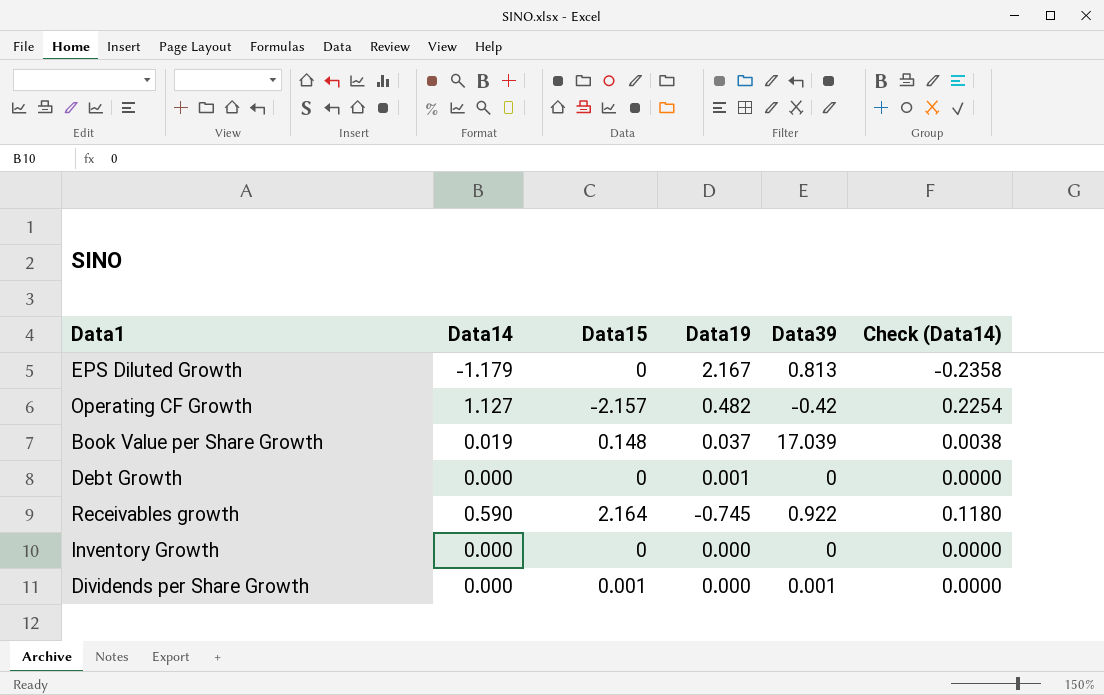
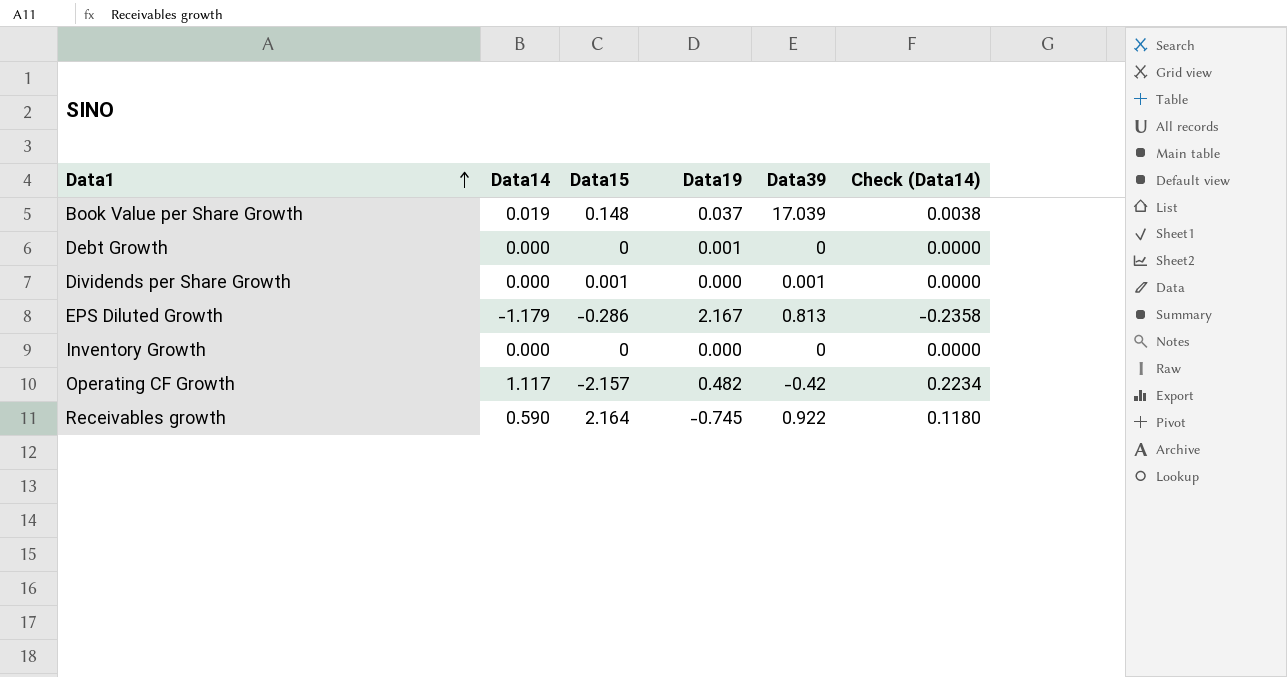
row order: none -> Data1 ascending
EPS Diluted Growth | Data15: 0 -> -0.286
Operating CF Growth | Data14: 1.127 -> 1.117
Operating CF Growth | Check (Data14): 0.2254 -> 0.2234

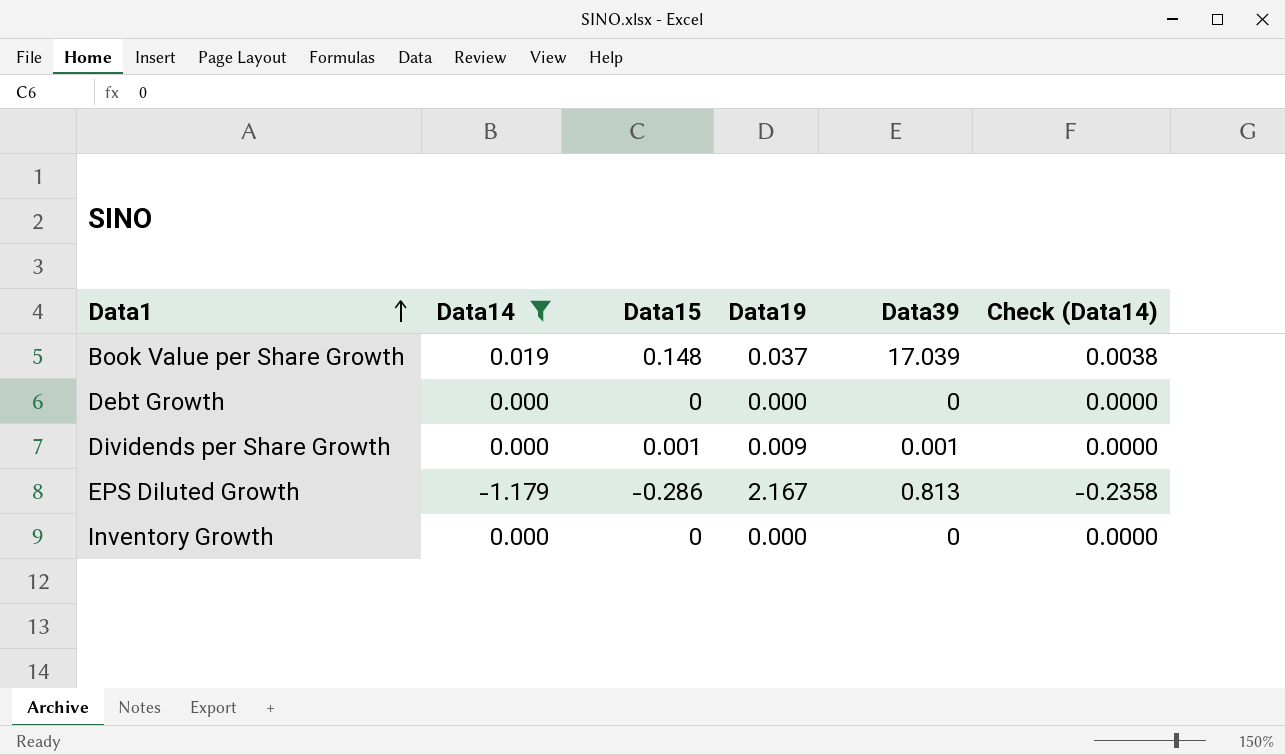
filter: none -> Data14 <= 0.019
Debt Growth | Data19: 0.001 -> 0.000
Dividends per Share Growth | Data19: 0.000 -> 0.009

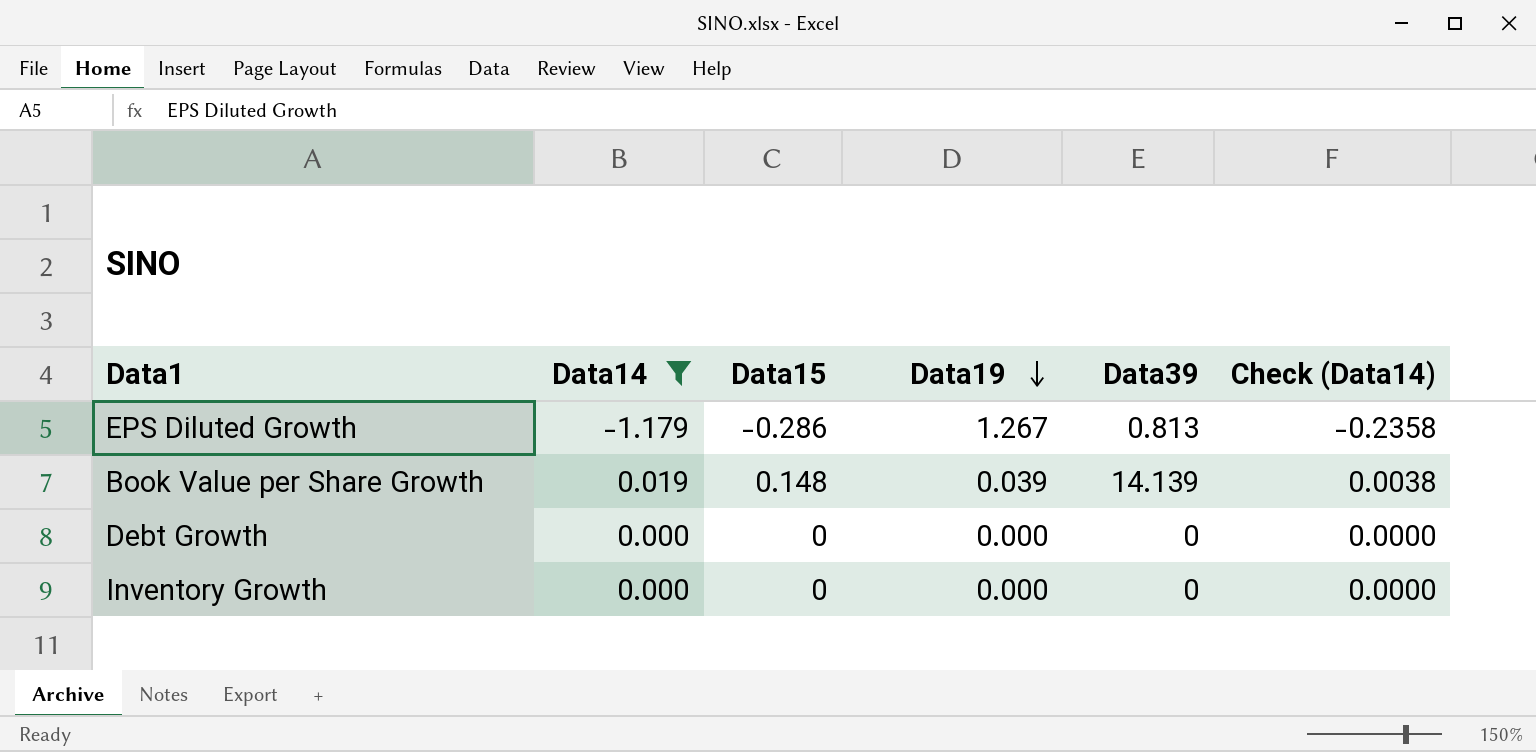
row order: Data1 ascending -> Data19 descending
row Dividends per Share Growth: 0.000 | 0.001 | 0.009 | 0.001 | 0.0000 -> none
EPS Diluted Growth | Data19: 2.167 -> 1.267
Book Value per Share Growth | Data19: 0.037 -> 0.039
Book Value per Share Growth | Data39: 17.039 -> 14.139

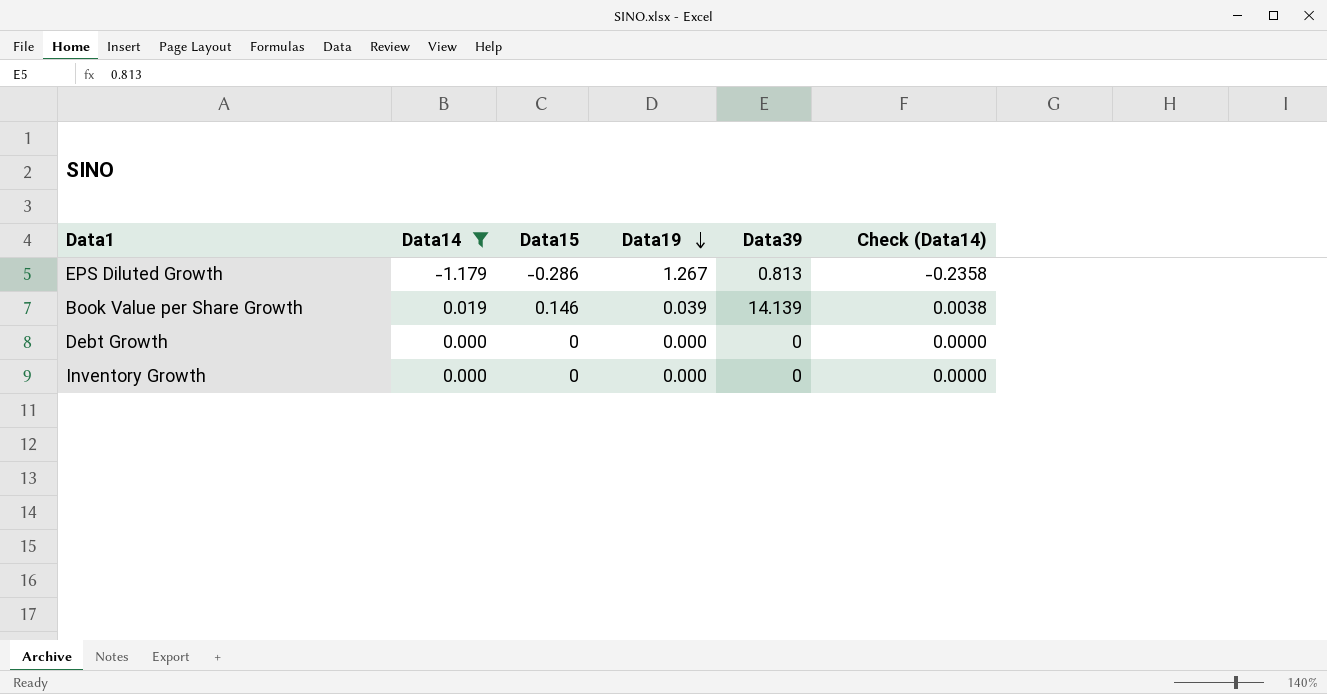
Book Value per Share Growth | Data15: 0.148 -> 0.146

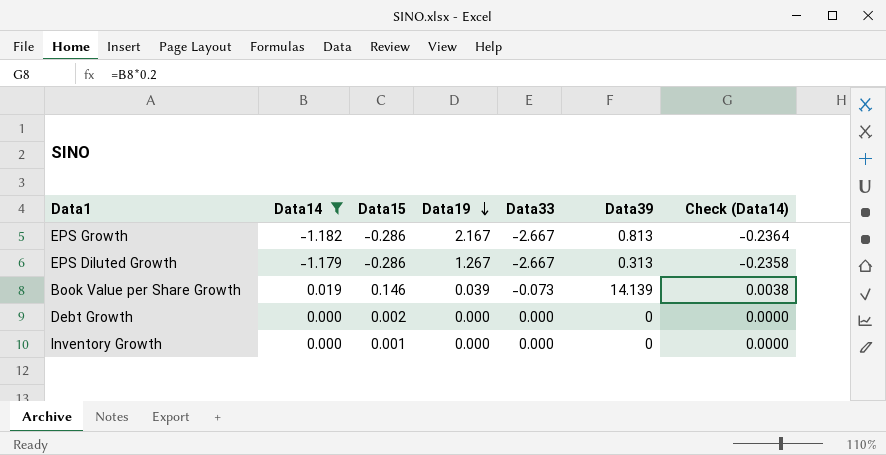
column Data33 | position: none -> 5
row EPS Growth: none -> -1.182 | -0.286 | 2.167 | -2.667 | 0.813 | -0.2364
EPS Diluted Growth | Data39: 0.813 -> 0.313
Debt Growth | Data15: 0 -> 0.002
Inventory Growth | Data15: 0 -> 0.001

